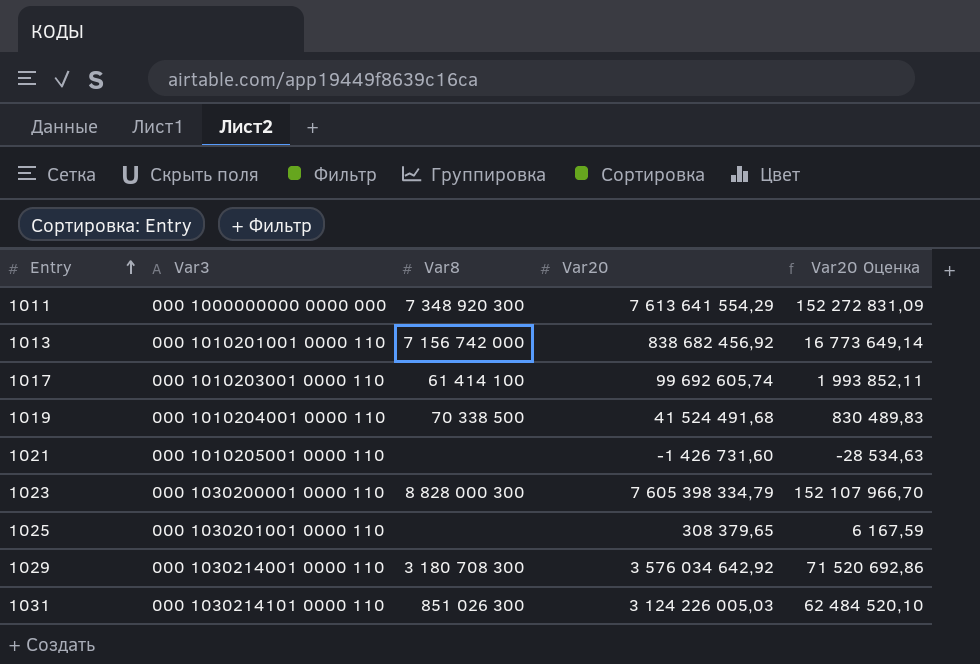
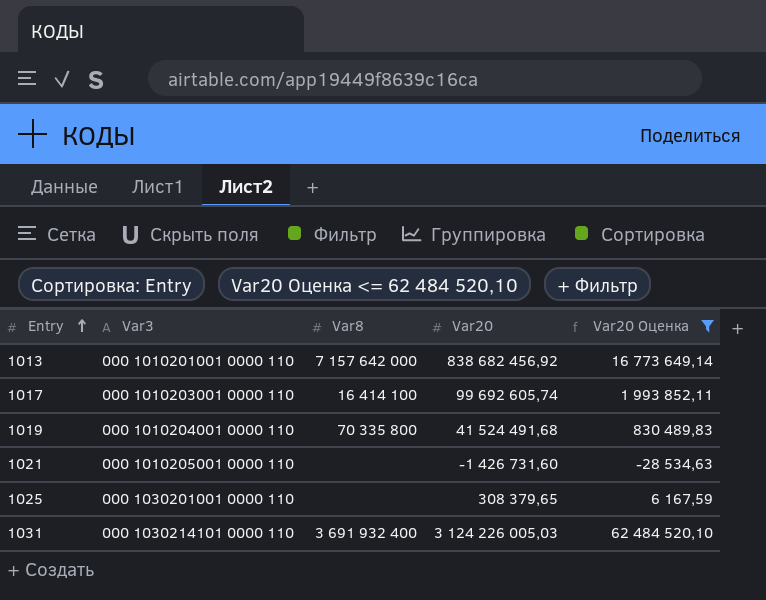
filter: none -> Var20 Оценка <= 62 484 520,10
1013 | Var8: 7 156 742 000 -> 7 157 642 000
1017 | Var8: 61 414 100 -> 16 414 100
1019 | Var8: 70 338 500 -> 70 335 800
1031 | Var8: 851 026 300 -> 3 691 932 400

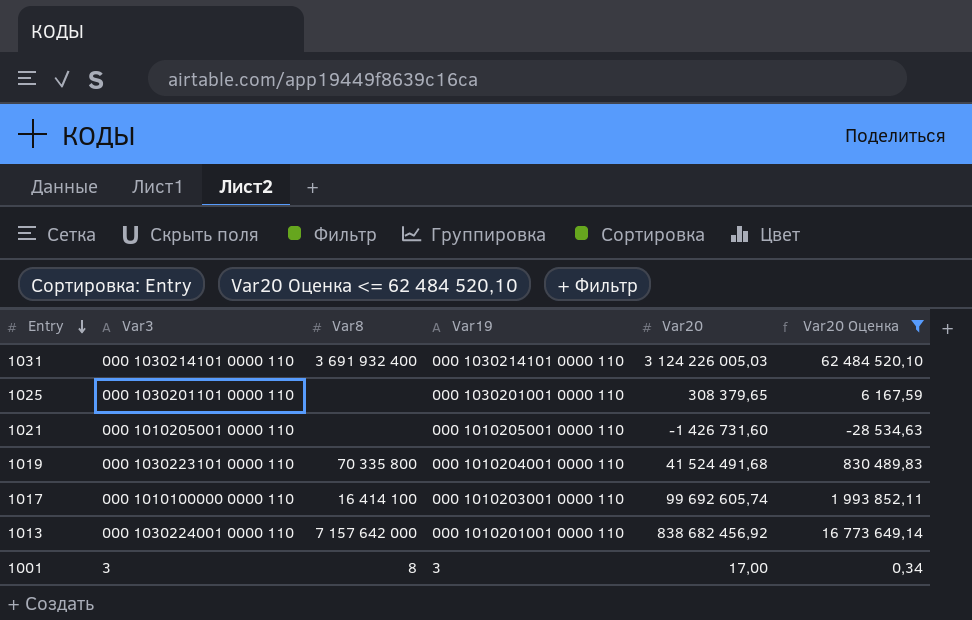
row order: Entry ascending -> Entry descending
column Var19 | position: none -> 4
1025 | Var3: 000 1030201001 0000 110 -> 000 1030201101 0000 110
1019 | Var3: 000 1010204001 0000 110 -> 000 1030223101 0000 110
1017 | Var3: 000 1010203001 0000 110 -> 000 1010100000 0000 110
1013 | Var3: 000 1010201001 0000 110 -> 000 1030224001 0000 110
row 1001: none -> 3 | 8 | 3 | 17,00 | 0,34

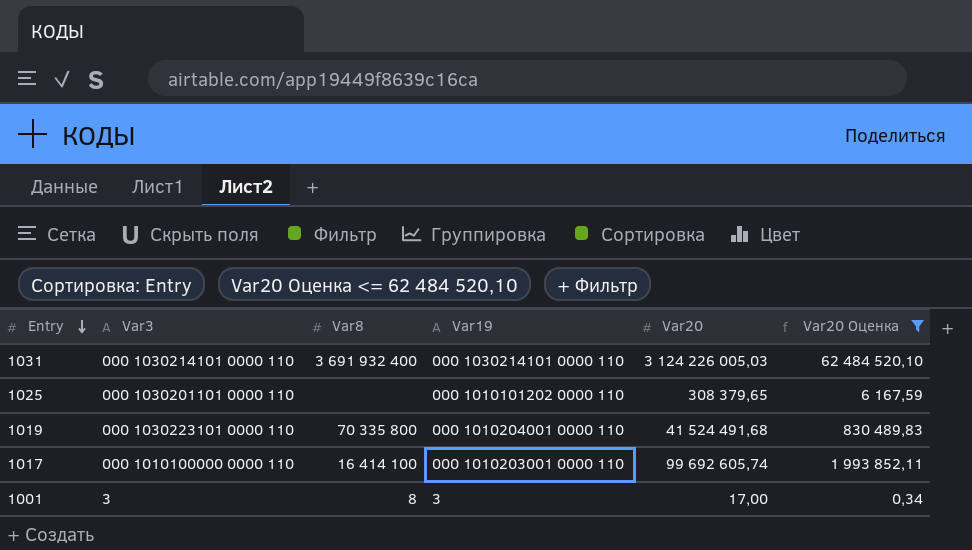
row 1021: 000 1010205001 0000 110 | none | 000 1010205001 0000 110 | -1 426 731,60 | -28 534,63 -> none
row 1013: 000 1030224001 0000 110 | 7 157 642 000 | 000 1010201001 0000 110 | 838 682 456,92 | 16 773 649,14 -> none
1025 | Var19: 000 1030201001 0000 110 -> 000 1010101202 0000 110

